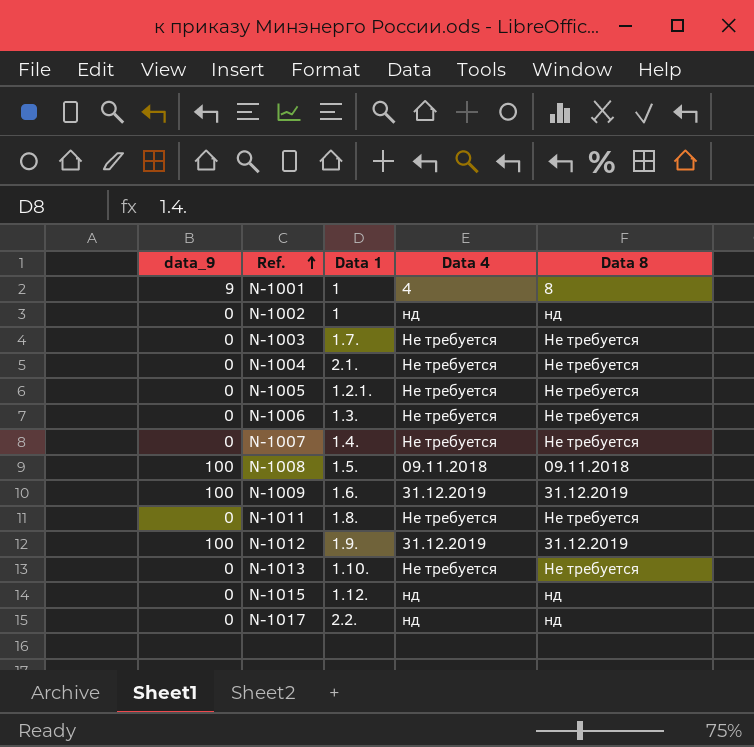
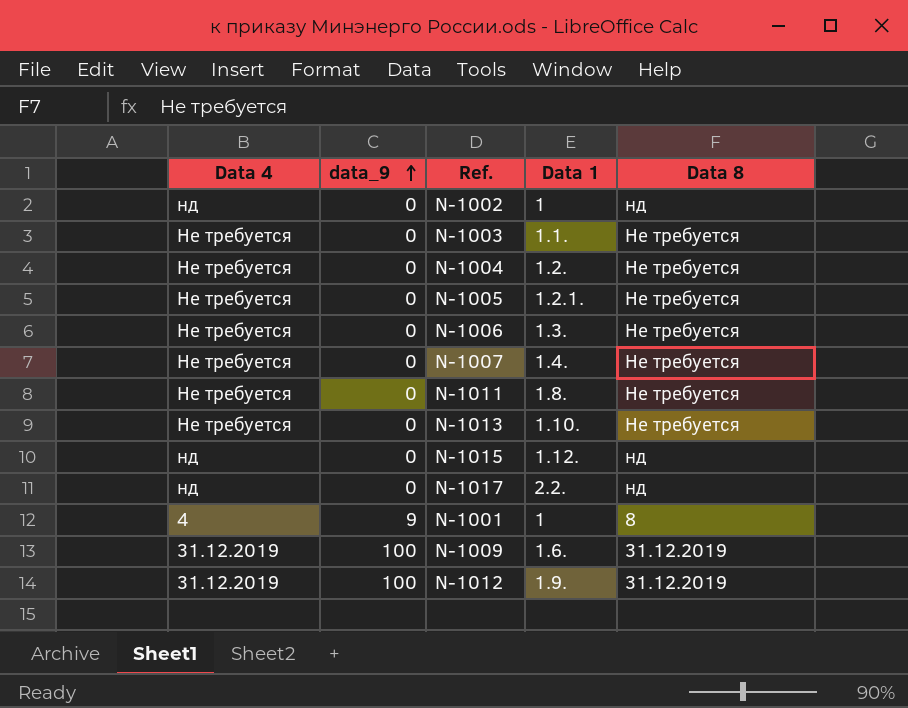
row order: Ref. ascending -> data_9 ascending
column Data 4 | position: 4 -> 1
row N-1008: 100 | 1.5. | 09.11.2018 | 09.11.2018 -> none
N-1003 | Data 1: 1.7. -> 1.1.
N-1004 | Data 1: 2.1. -> 1.2.

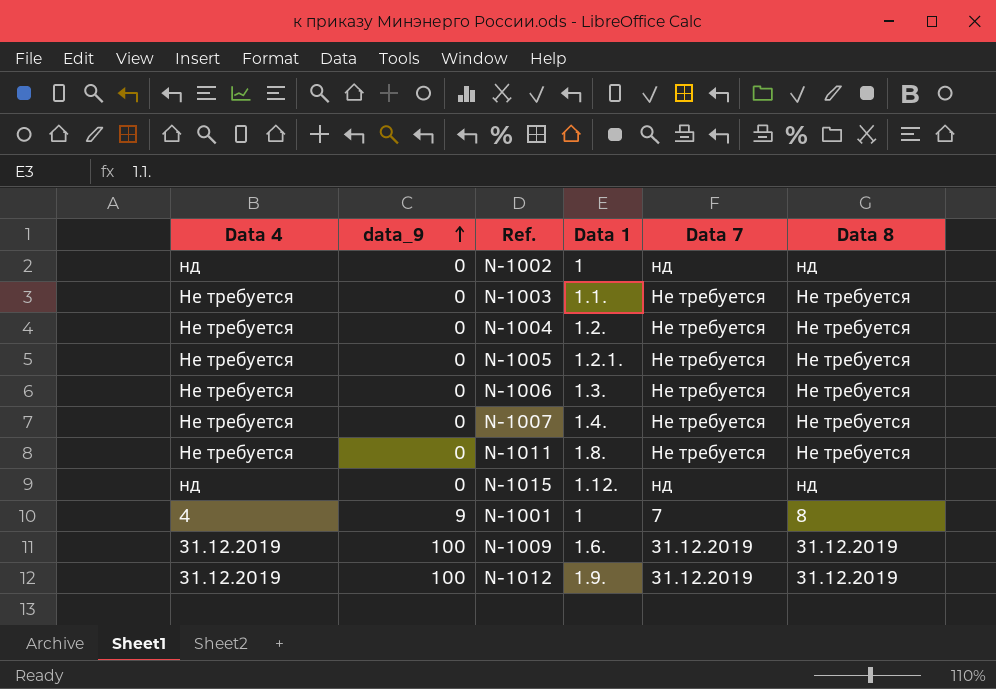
column Data 7 | position: none -> 5
row N-1013: Не требуется | 0 | 1.10. | Не требуется -> none
row N-1017: нд | 0 | 2.2. | нд -> none

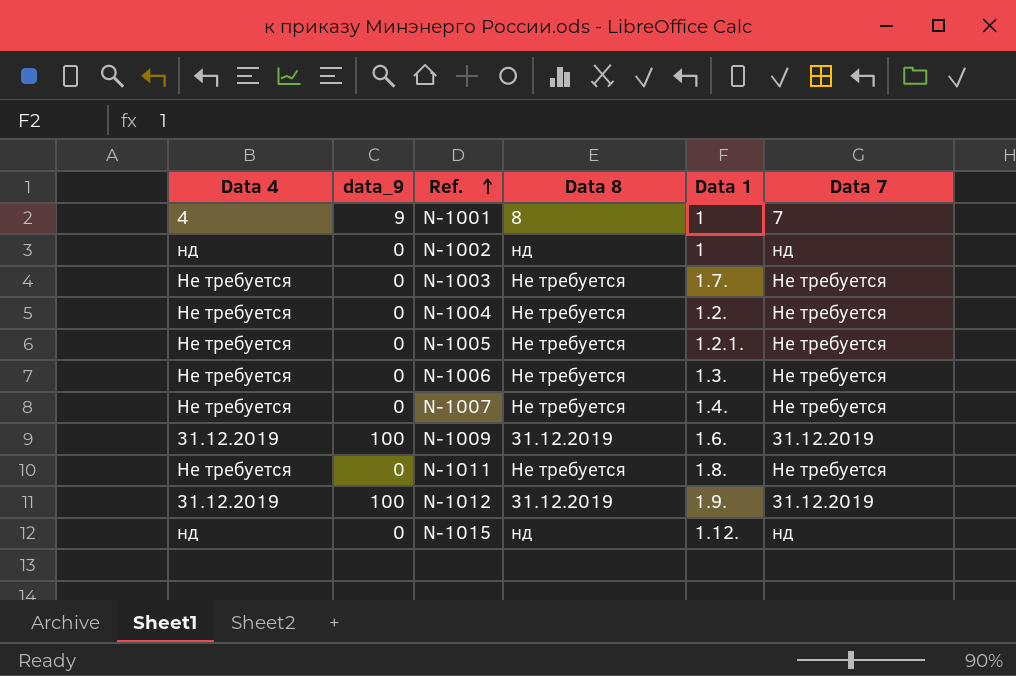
row order: data_9 ascending -> Ref. ascending
column Data 8 | position: 6 -> 4
N-1003 | Data 1: 1.1. -> 1.7.

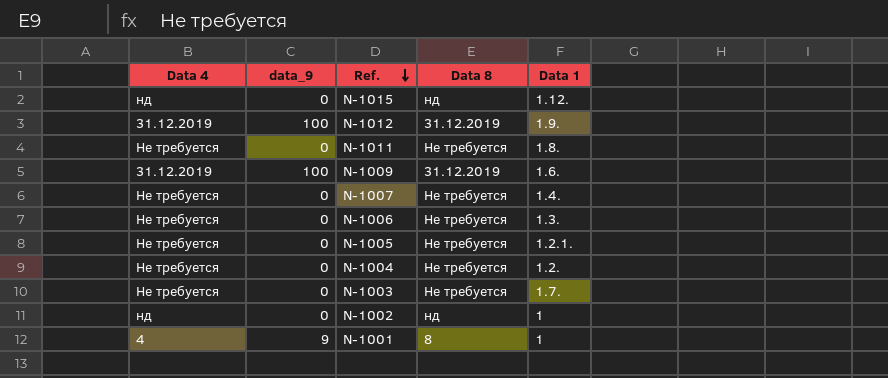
row order: Ref. ascending -> Ref. descending
column Data 7 | position: 6 -> none

